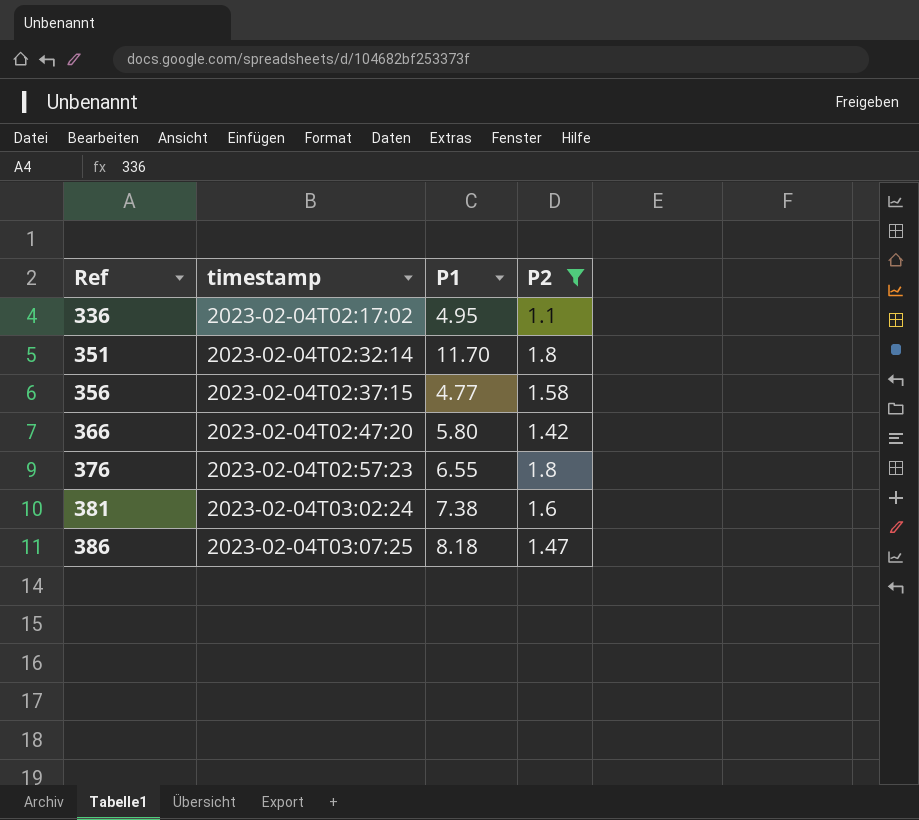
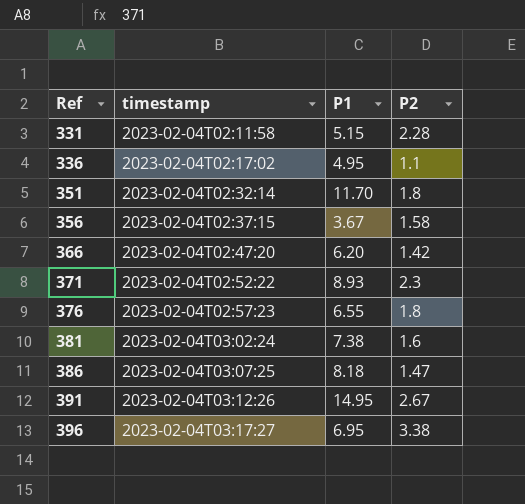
filter: P2 <= 1.8 -> none
356 | P1: 4.77 -> 3.67
366 | P1: 5.80 -> 6.20

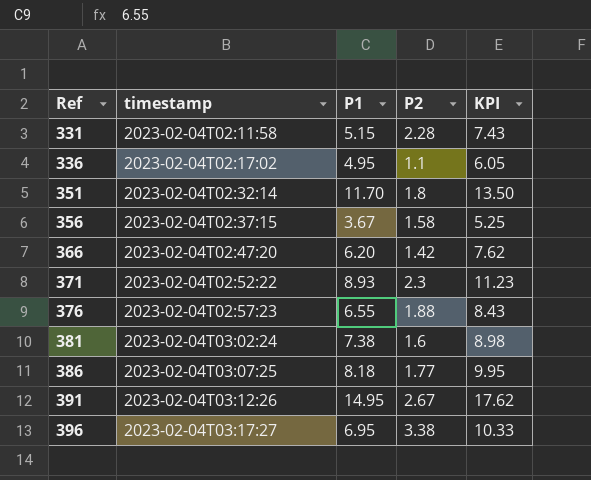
column KPI | formula: none -> [P1] + [P2]
376 | P2: 1.8 -> 1.88
386 | P2: 1.47 -> 1.77

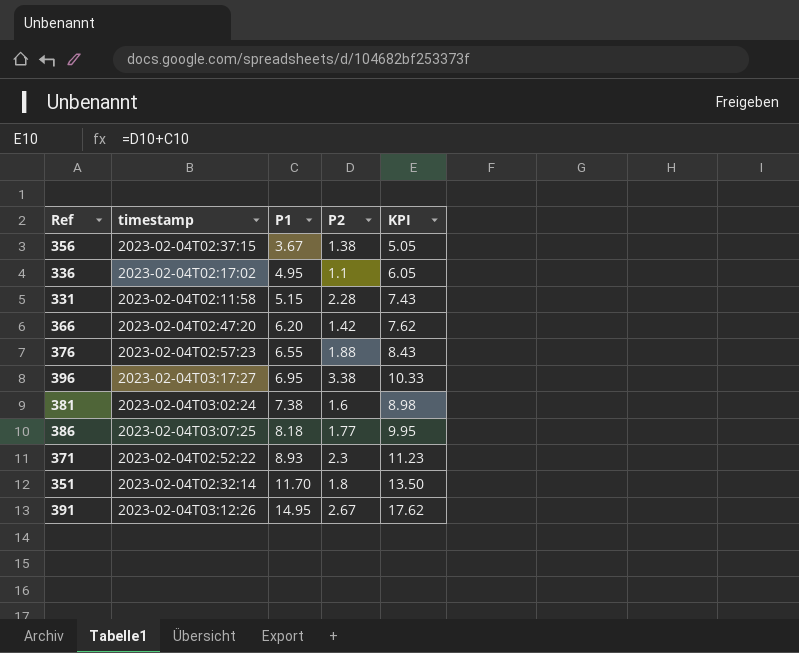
row order: Ref ascending -> P1 ascending
356 | P2: 1.58 -> 1.38
356 | KPI: 5.25 -> 5.05

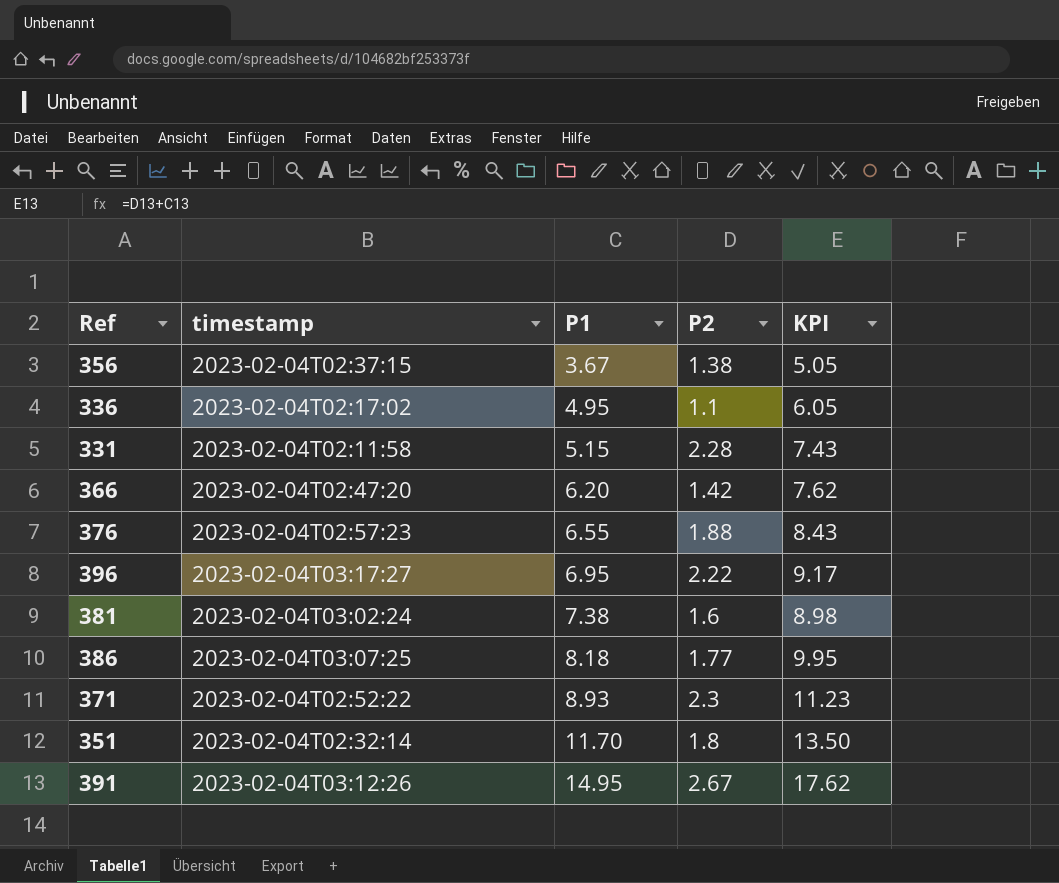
396 | P2: 3.38 -> 2.22
396 | KPI: 10.33 -> 9.17

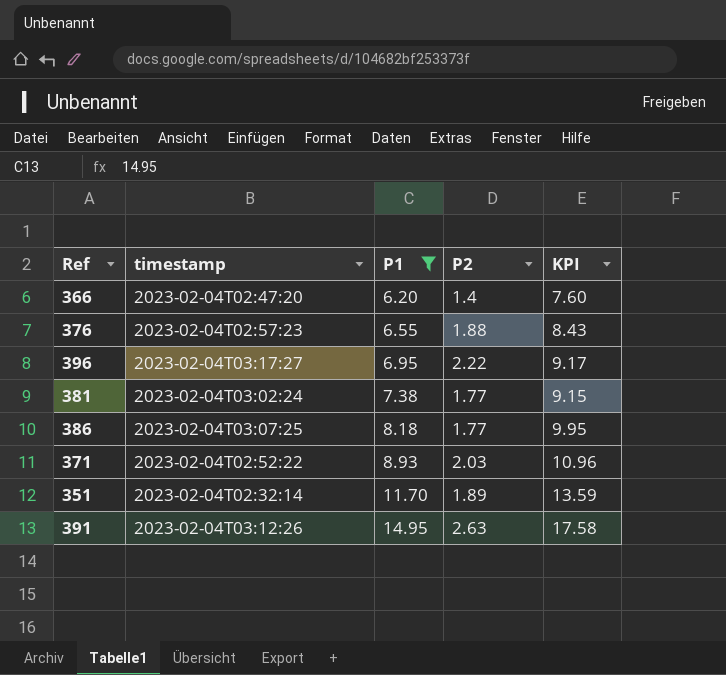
filter: none -> P1 >= 6.20
366 | P2: 1.42 -> 1.4
366 | KPI: 7.62 -> 7.60
381 | P2: 1.6 -> 1.77
381 | KPI: 8.98 -> 9.15
371 | P2: 2.3 -> 2.03
371 | KPI: 11.23 -> 10.96
351 | P2: 1.8 -> 1.89
351 | KPI: 13.50 -> 13.59
391 | P2: 2.67 -> 2.63
391 | KPI: 17.62 -> 17.58

